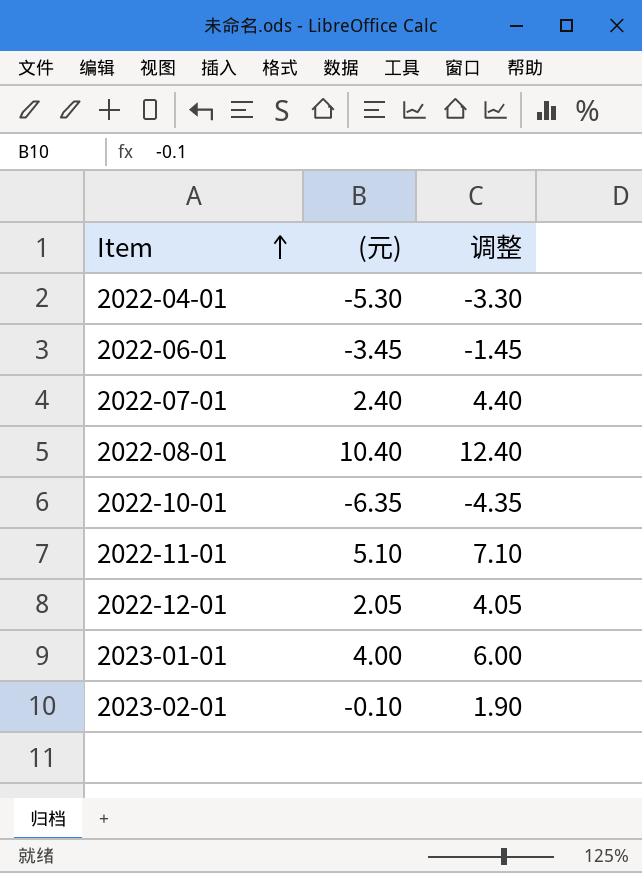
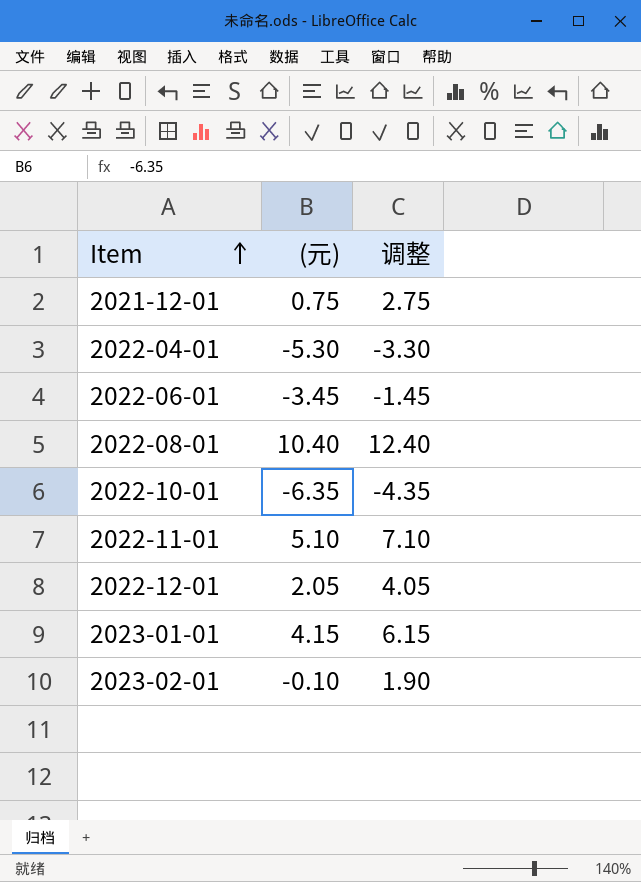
row 2022-07-01: 2.40 | 4.40 -> none
row 2021-12-01: none -> 0.75 | 2.75
2023-01-01 | (元): 4.00 -> 4.15
2023-01-01 | 调整: 6.00 -> 6.15

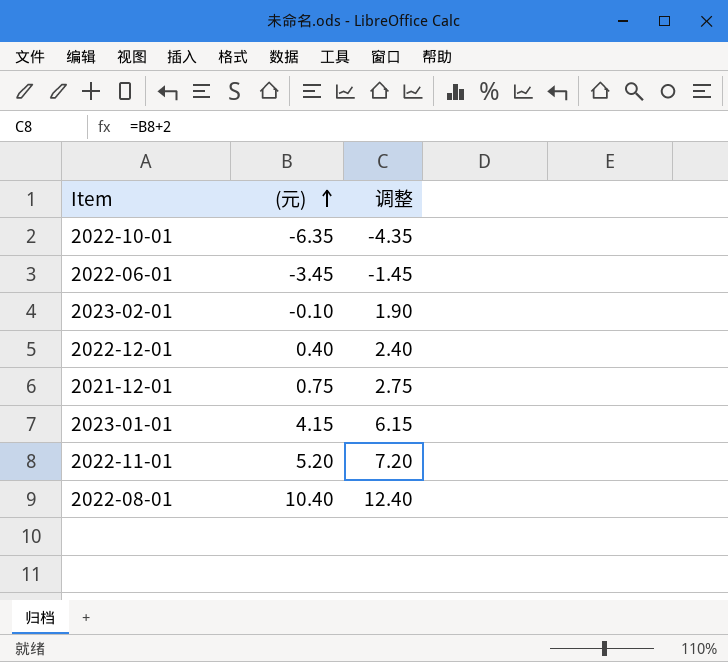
row order: Item ascending -> (元) ascending
row 2022-04-01: -5.30 | -3.30 -> none
2022-12-01 | (元): 2.05 -> 0.40
2022-12-01 | 调整: 4.05 -> 2.40
2022-11-01 | (元): 5.10 -> 5.20
2022-11-01 | 调整: 7.10 -> 7.20

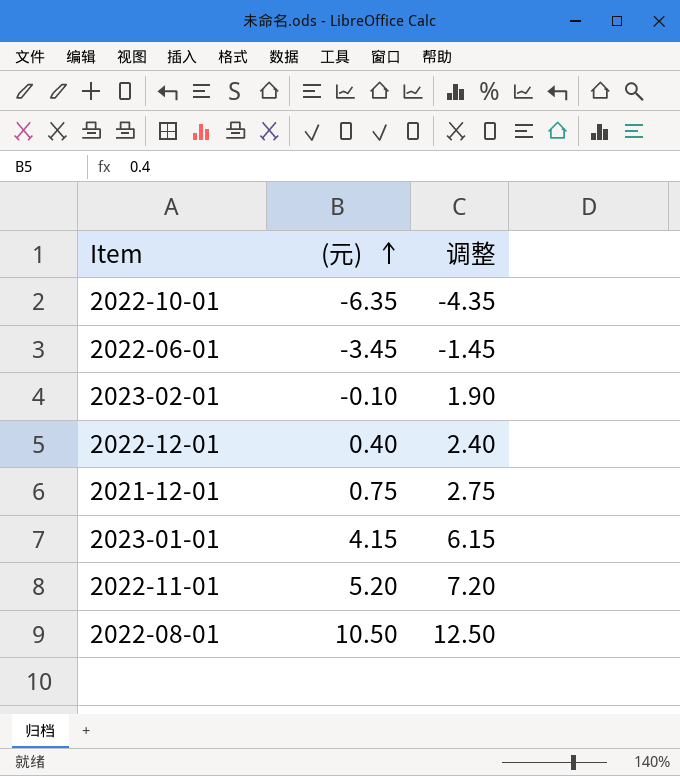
2022-08-01 | (元): 10.40 -> 10.50
2022-08-01 | 调整: 12.40 -> 12.50

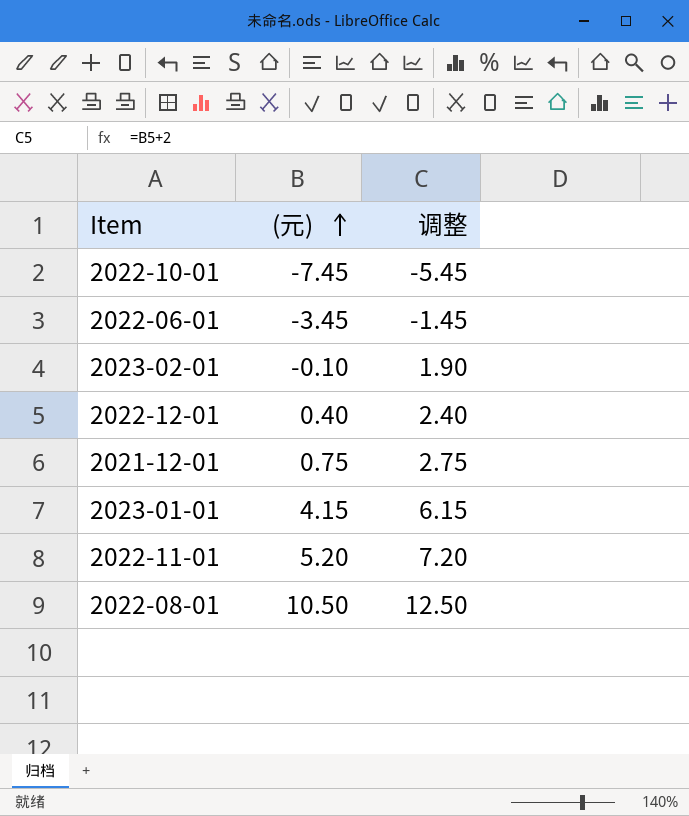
2022-10-01 | (元): -6.35 -> -7.45
2022-10-01 | 调整: -4.35 -> -5.45

